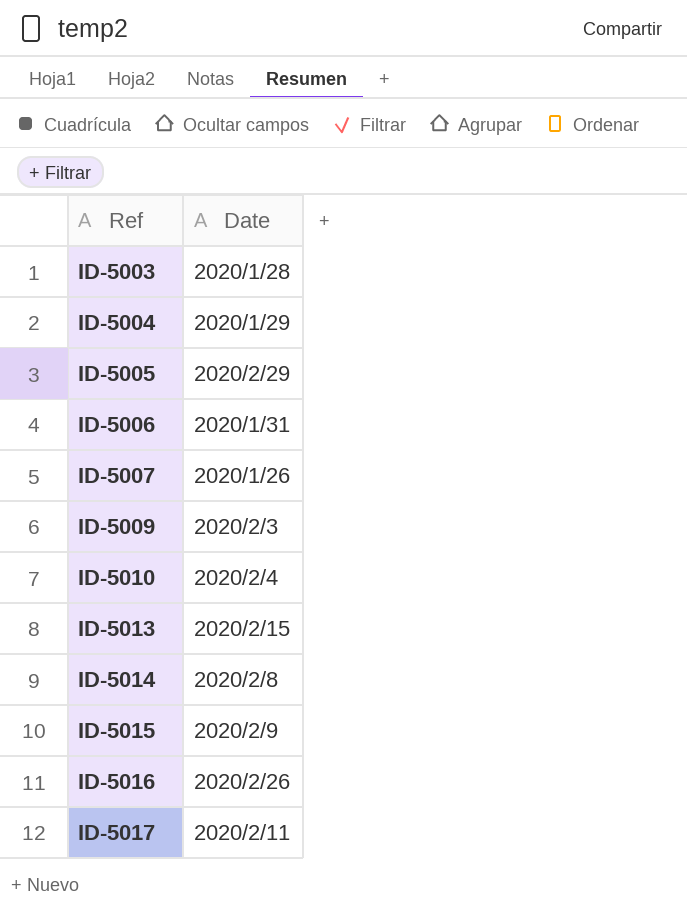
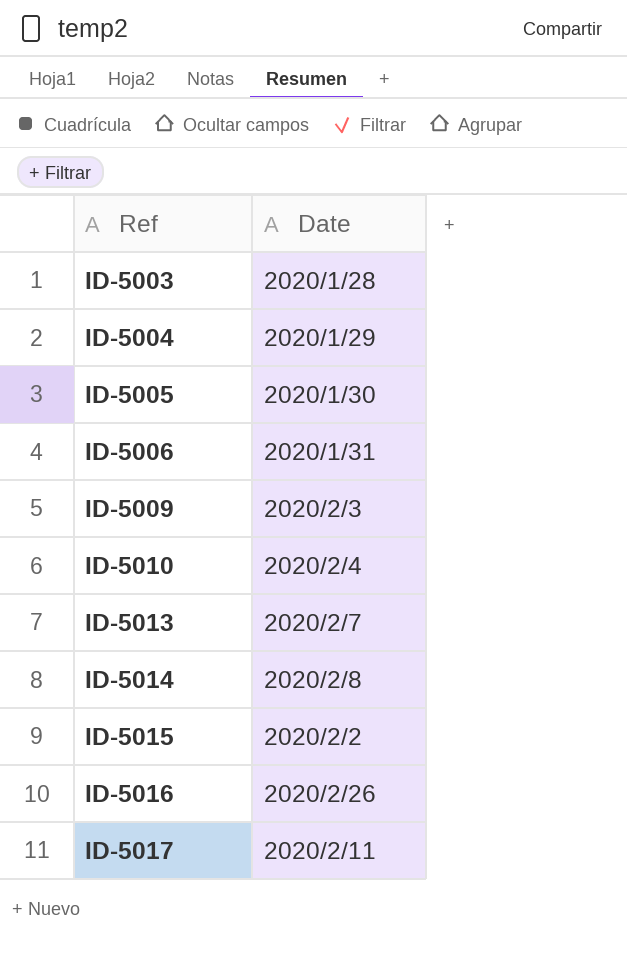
row ID-5007: 2020/1/26 -> none
ID-5005 | Date: 2020/2/29 -> 2020/1/30
ID-5013 | Date: 2020/2/15 -> 2020/2/7
ID-5015 | Date: 2020/2/9 -> 2020/2/2

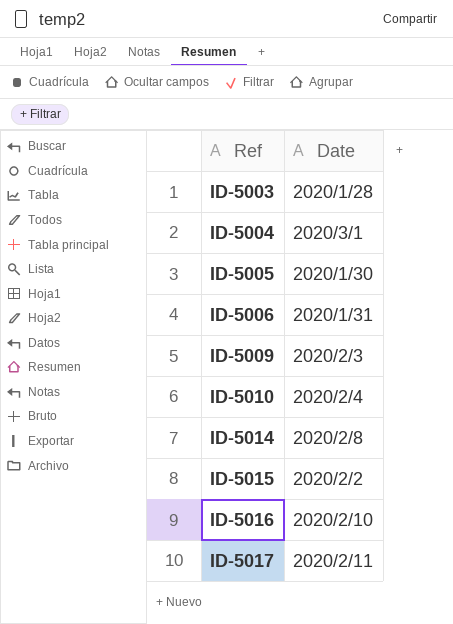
row ID-5013: 2020/2/7 -> none
ID-5004 | Date: 2020/1/29 -> 2020/3/1
ID-5016 | Date: 2020/2/26 -> 2020/2/10

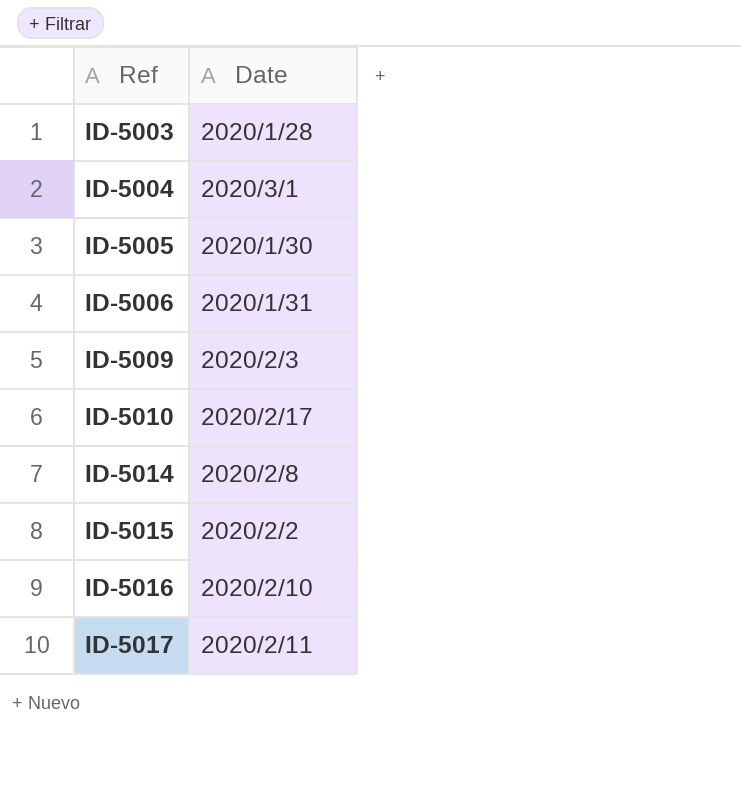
ID-5010 | Date: 2020/2/4 -> 2020/2/17

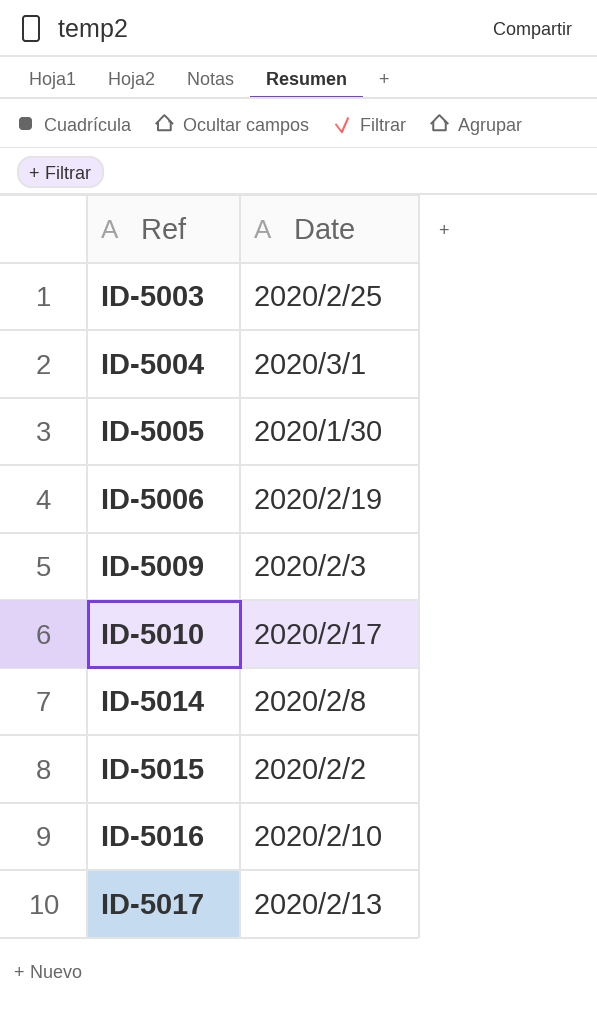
ID-5003 | Date: 2020/1/28 -> 2020/2/25
ID-5006 | Date: 2020/1/31 -> 2020/2/19
ID-5017 | Date: 2020/2/11 -> 2020/2/13

